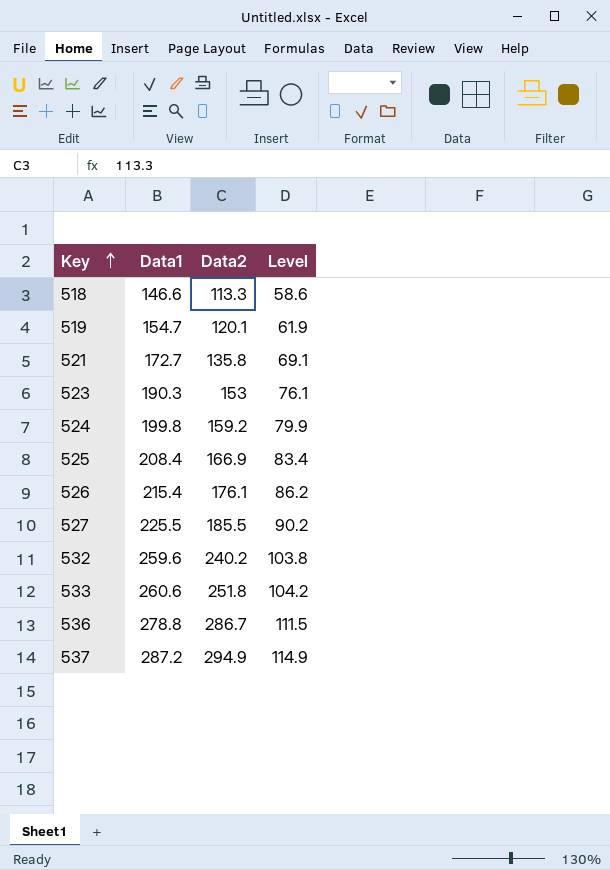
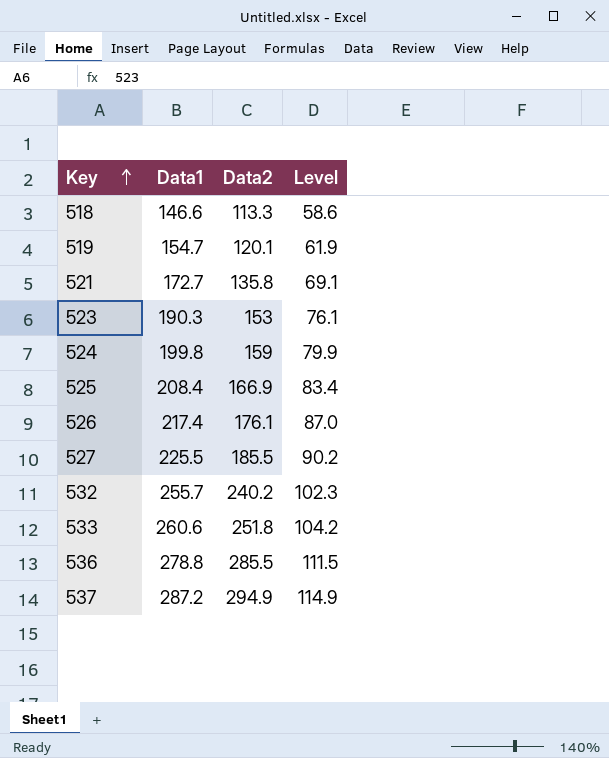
524 | Data2: 159.2 -> 159
526 | Data1: 215.4 -> 217.4
526 | Level: 86.2 -> 87.0
532 | Data1: 259.6 -> 255.7
532 | Level: 103.8 -> 102.3
536 | Data2: 286.7 -> 285.5

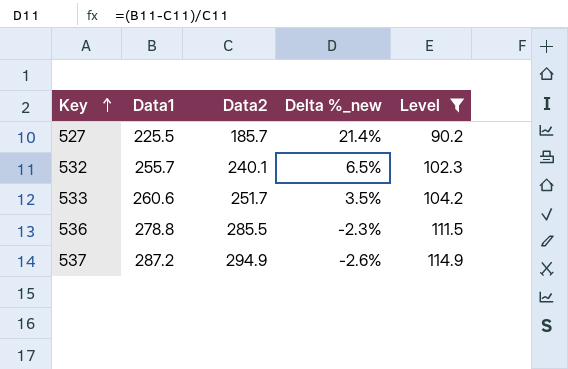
filter: none -> Level >= 90.2
column Delta %_new | formula: none -> ([Data1] - [Data2]) / [Data2]
527 | Data2: 185.5 -> 185.7
532 | Data2: 240.2 -> 240.1
533 | Data2: 251.8 -> 251.7

